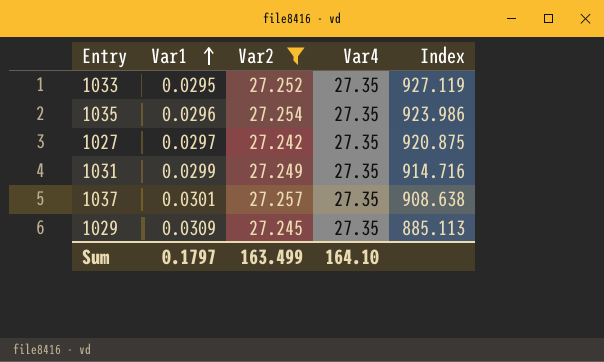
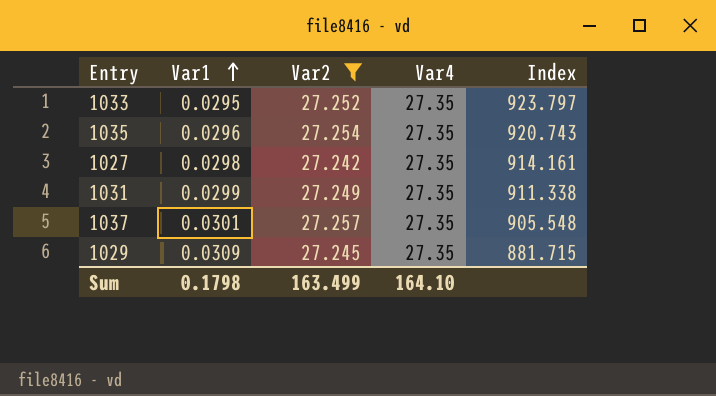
column Index | formula: [Var4] / [Var1] -> [Var2] / [Var1]
1027 | Var1: 0.0297 -> 0.0298
Sum | Var1: 0.1797 -> 0.1798

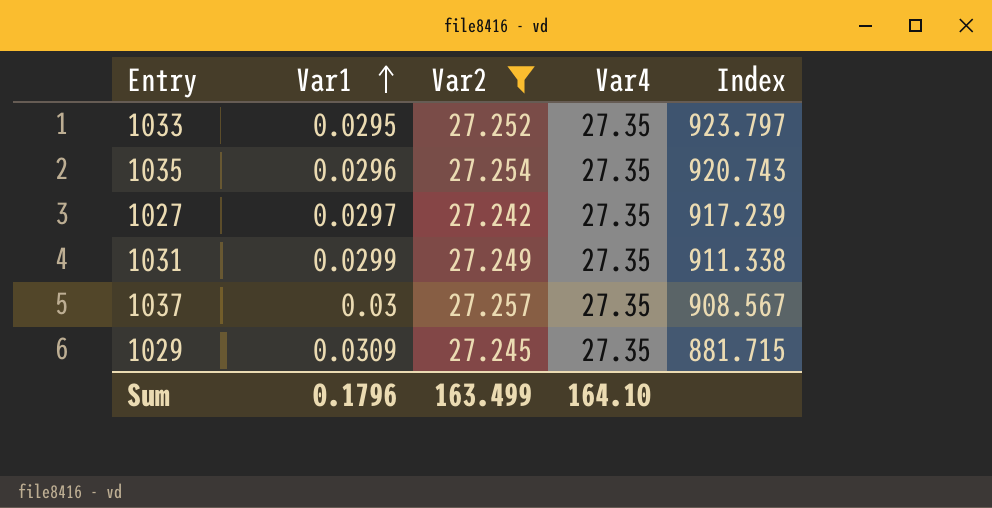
1027 | Var1: 0.0298 -> 0.0297
1027 | Index: 914.161 -> 917.239
1037 | Var1: 0.0301 -> 0.03
1037 | Index: 905.548 -> 908.567
Sum | Var1: 0.1798 -> 0.1796

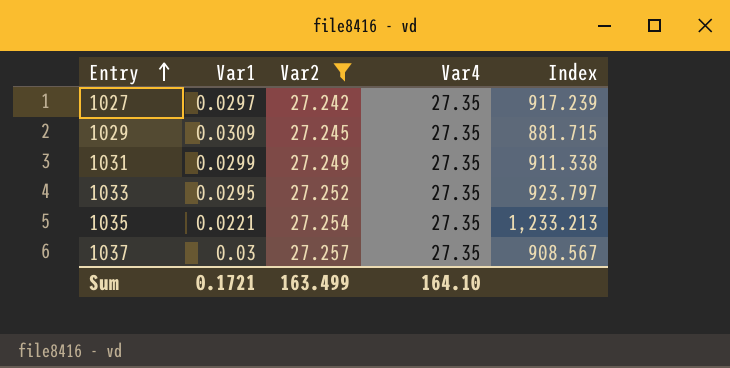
row order: Var1 ascending -> Entry ascending
1035 | Var1: 0.0296 -> 0.0221
1035 | Index: 920.743 -> 1,233.213
Sum | Var1: 0.1796 -> 0.1721

